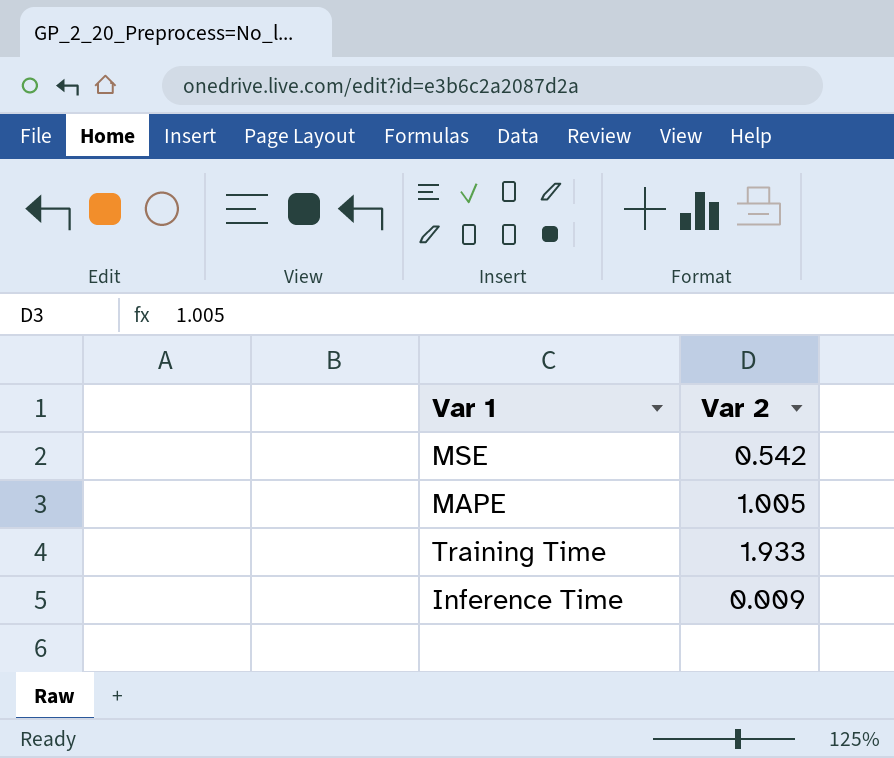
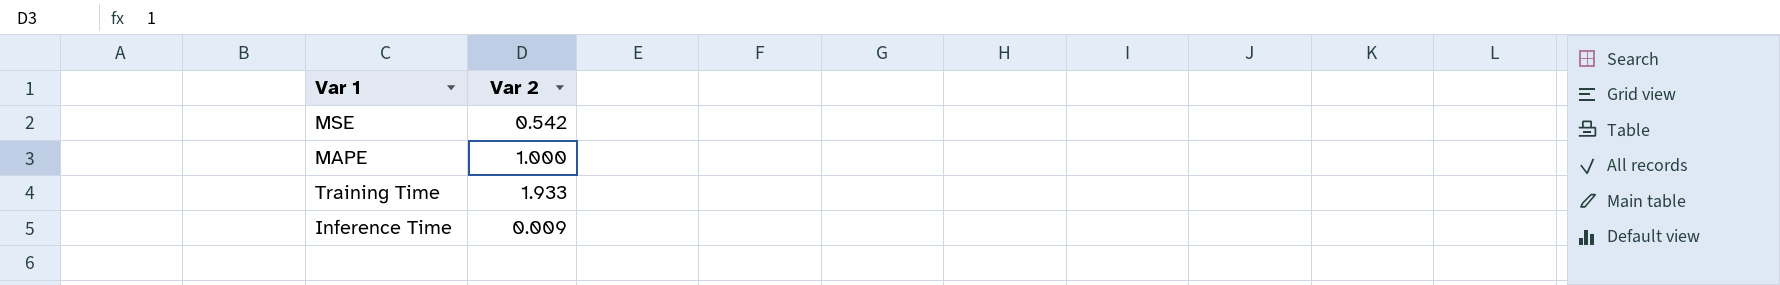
MAPE | Var 2: 1.005 -> 1.000

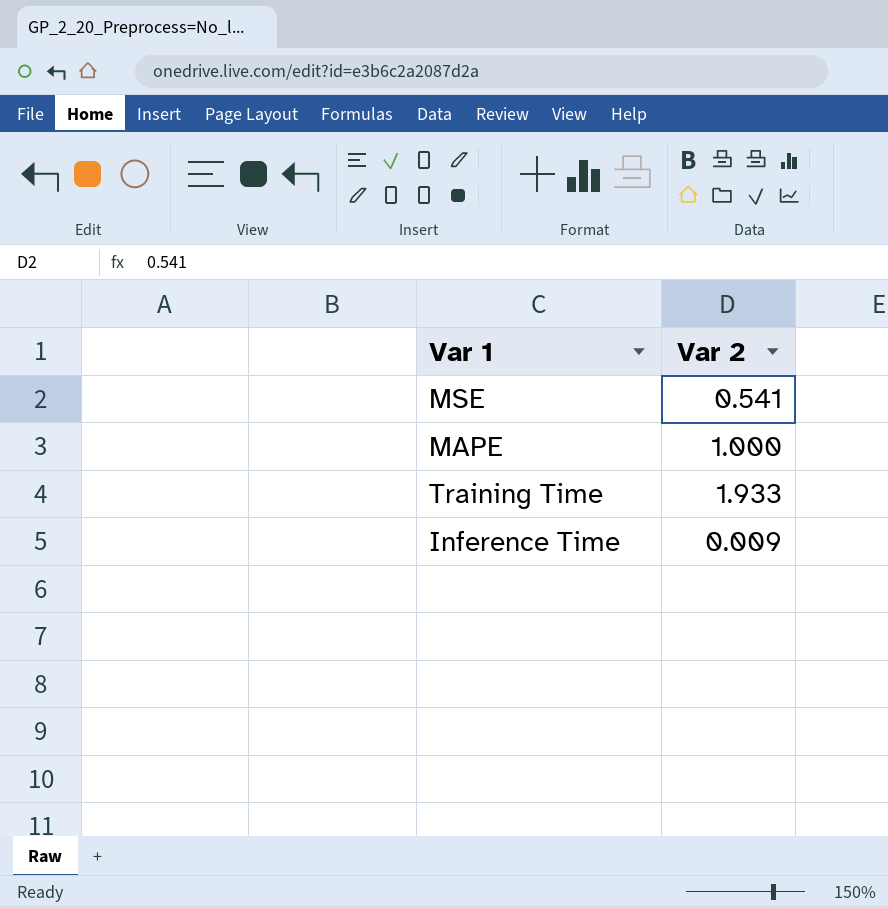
MSE | Var 2: 0.542 -> 0.541

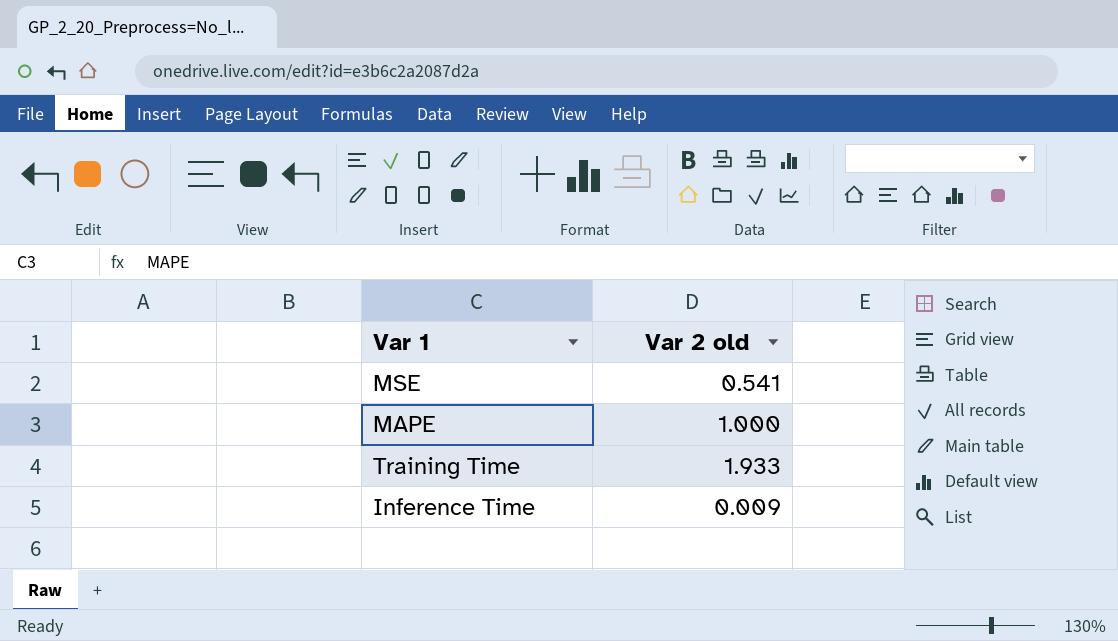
column name: Var 2 -> Var 2 old

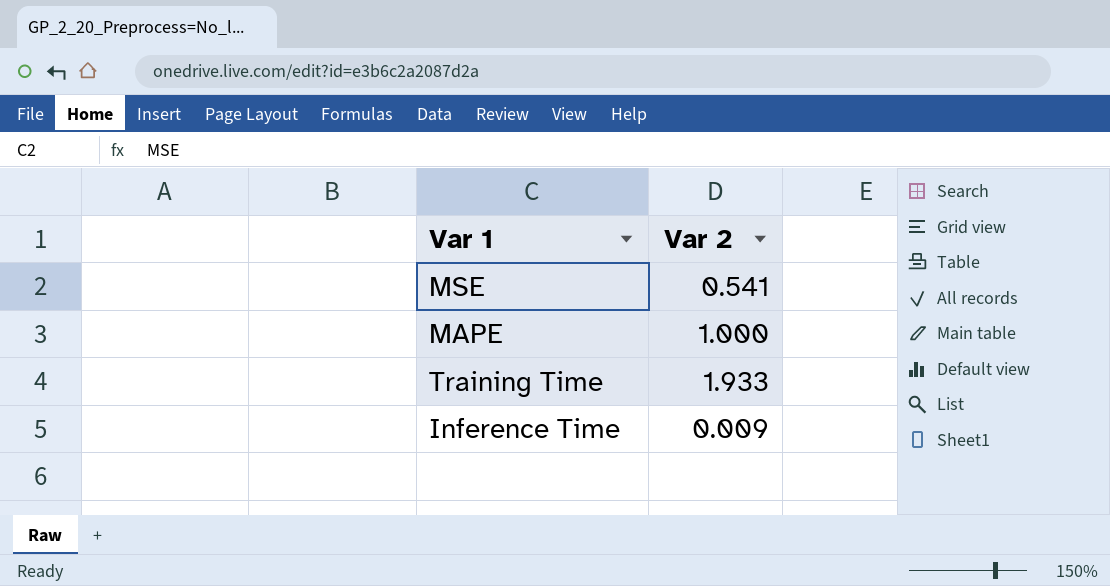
column name: Var 2 old -> Var 2

